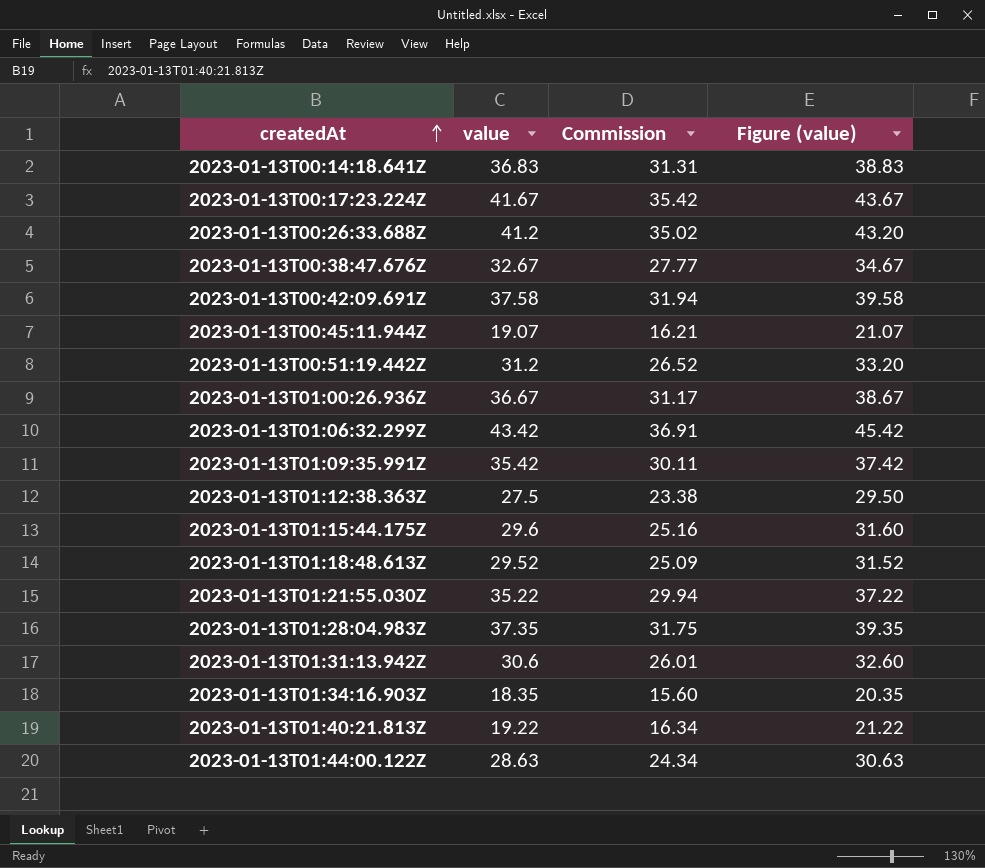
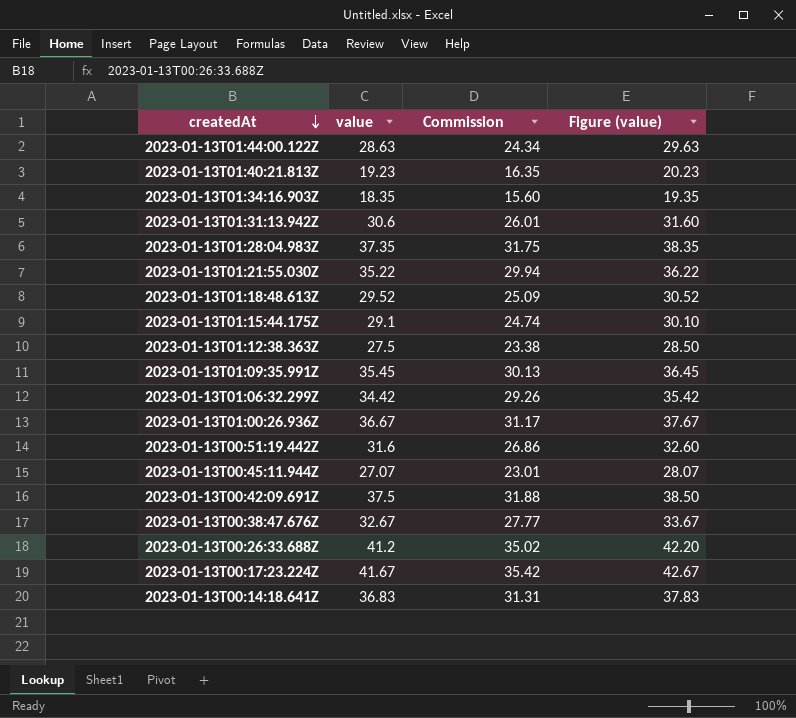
row order: createdAt ascending -> createdAt descending
column Figure (value) | formula: [value] + 2 -> [value] + 1
2023-01-13T01:40:21.813Z | value: 19.22 -> 19.23
2023-01-13T01:40:21.813Z | Commission: 16.34 -> 16.35
2023-01-13T01:15:44.175Z | value: 29.6 -> 29.1
2023-01-13T01:15:44.175Z | Commission: 25.16 -> 24.74
2023-01-13T01:09:35.991Z | value: 35.42 -> 35.45
2023-01-13T01:09:35.991Z | Commission: 30.11 -> 30.13
2023-01-13T01:06:32.299Z | value: 43.42 -> 34.42
2023-01-13T01:06:32.299Z | Commission: 36.91 -> 29.26
2023-01-13T00:51:19.442Z | value: 31.2 -> 31.6
2023-01-13T00:51:19.442Z | Commission: 26.52 -> 26.86
2023-01-13T00:45:11.944Z | value: 19.07 -> 27.07
2023-01-13T00:45:11.944Z | Commission: 16.21 -> 23.01
2023-01-13T00:42:09.691Z | value: 37.58 -> 37.5
2023-01-13T00:42:09.691Z | Commission: 31.94 -> 31.88

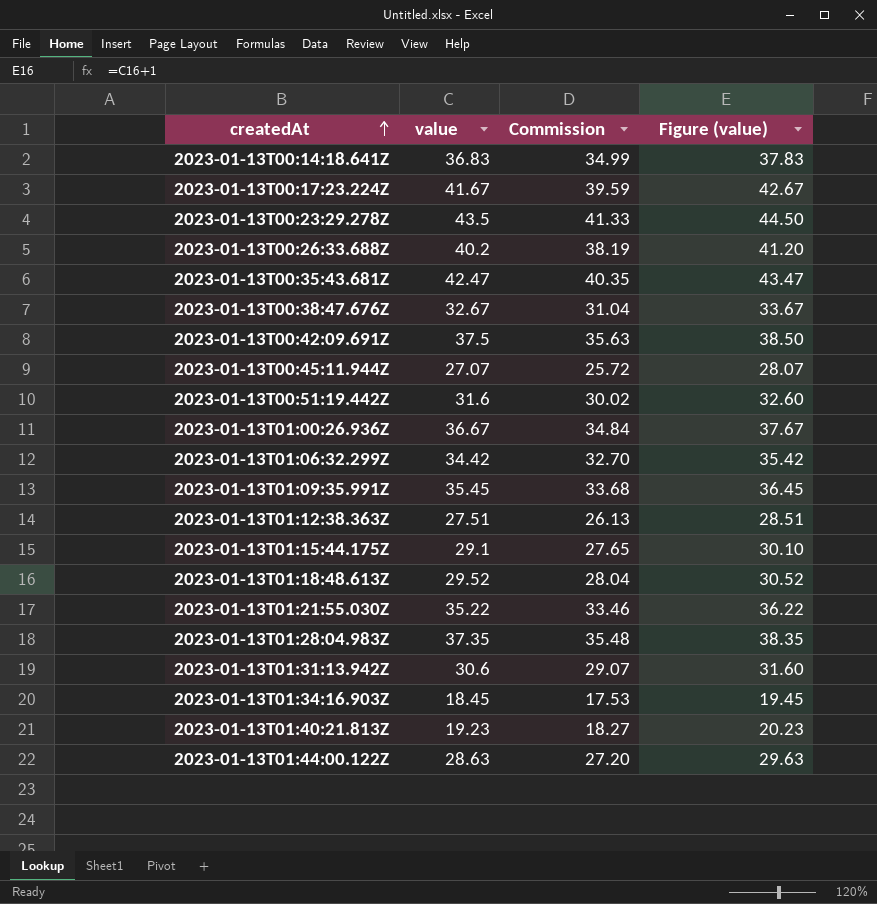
row order: createdAt descending -> createdAt ascending
column Commission | formula: [value] * 0.85 -> [value] * 0.95
row 2023-01-13T00:23:29.278Z: none -> 43.5 | 41.33 | 44.50
2023-01-13T00:26:33.688Z | value: 41.2 -> 40.2
2023-01-13T00:26:33.688Z | Figure (value): 42.20 -> 41.20
row 2023-01-13T00:35:43.681Z: none -> 42.47 | 40.35 | 43.47
2023-01-13T01:12:38.363Z | value: 27.5 -> 27.51
2023-01-13T01:12:38.363Z | Figure (value): 28.50 -> 28.51
2023-01-13T01:34:16.903Z | value: 18.35 -> 18.45
2023-01-13T01:34:16.903Z | Figure (value): 19.35 -> 19.45

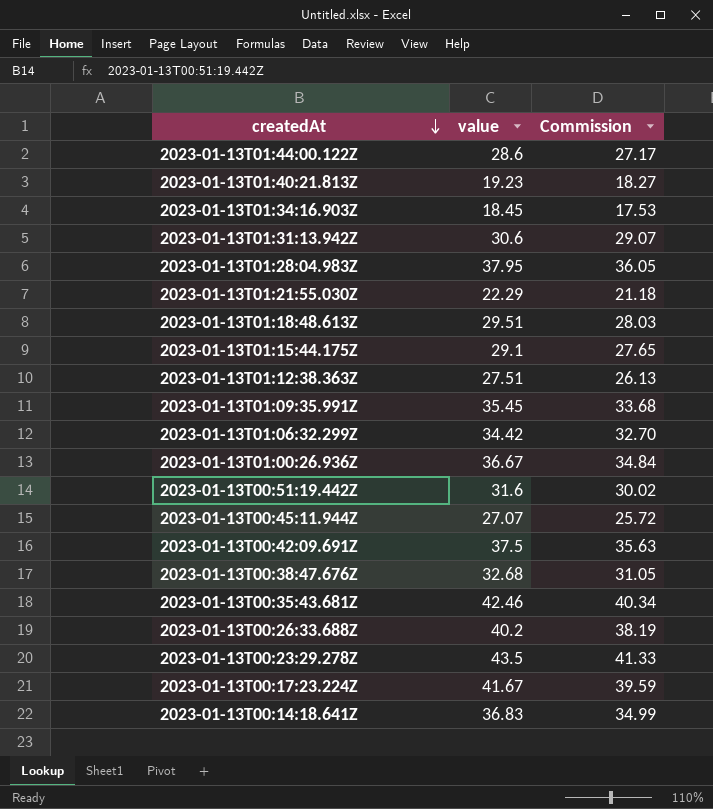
row order: createdAt ascending -> createdAt descending
column Figure (value) | formula: [value] + 1 -> none
2023-01-13T01:44:00.122Z | value: 28.63 -> 28.6
2023-01-13T01:44:00.122Z | Commission: 27.20 -> 27.17
2023-01-13T01:28:04.983Z | value: 37.35 -> 37.95
2023-01-13T01:28:04.983Z | Commission: 35.48 -> 36.05
2023-01-13T01:21:55.030Z | value: 35.22 -> 22.29
2023-01-13T01:21:55.030Z | Commission: 33.46 -> 21.18
2023-01-13T01:18:48.613Z | value: 29.52 -> 29.51
2023-01-13T01:18:48.613Z | Commission: 28.04 -> 28.03
2023-01-13T00:38:47.676Z | value: 32.67 -> 32.68
2023-01-13T00:38:47.676Z | Commission: 31.04 -> 31.05
2023-01-13T00:35:43.681Z | value: 42.47 -> 42.46
2023-01-13T00:35:43.681Z | Commission: 40.35 -> 40.34

